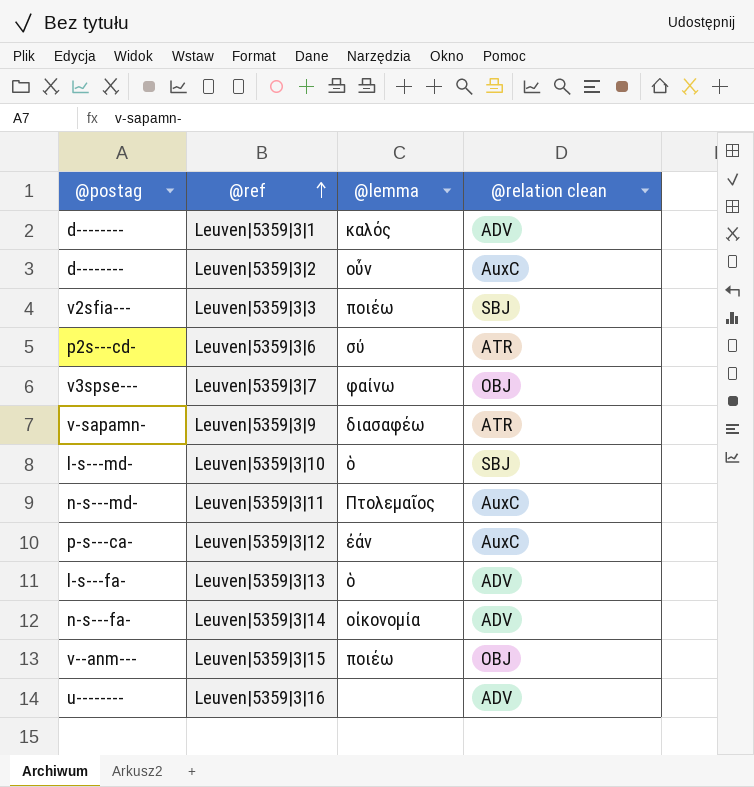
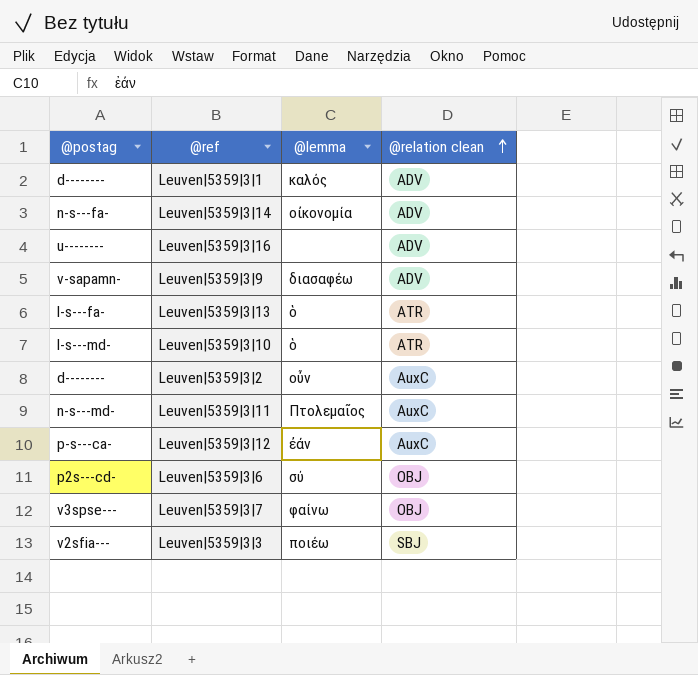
row order: @ref ascending -> @relation clean ascending
row Leuven|5359|3|15: v--anm--- | ποιέω | OBJ -> none
Leuven|5359|3|9 | @relation clean: ATR -> ADV
Leuven|5359|3|13 | @relation clean: ADV -> ATR
Leuven|5359|3|10 | @relation clean: SBJ -> ATR
Leuven|5359|3|6 | @relation clean: ATR -> OBJ

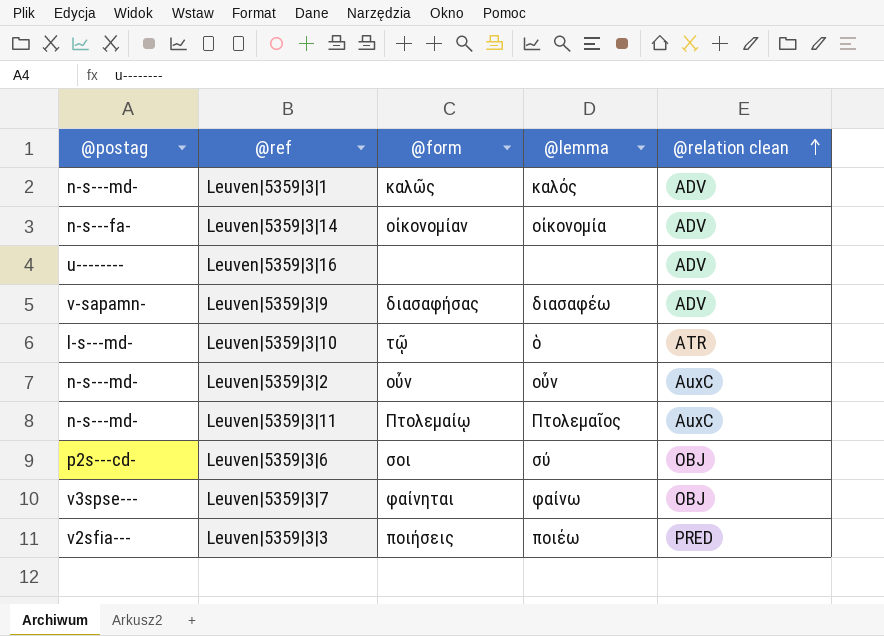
column @form | position: none -> 3
row Leuven|5359|3|13: l-s---fa- | ὁ | ATR -> none
row Leuven|5359|3|12: p-s---ca- | ἐάν | AuxC -> none
Leuven|5359|3|1 | @postag: d-------- -> n-s---md-
Leuven|5359|3|2 | @postag: d-------- -> n-s---md-
Leuven|5359|3|3 | @relation clean: SBJ -> PRED

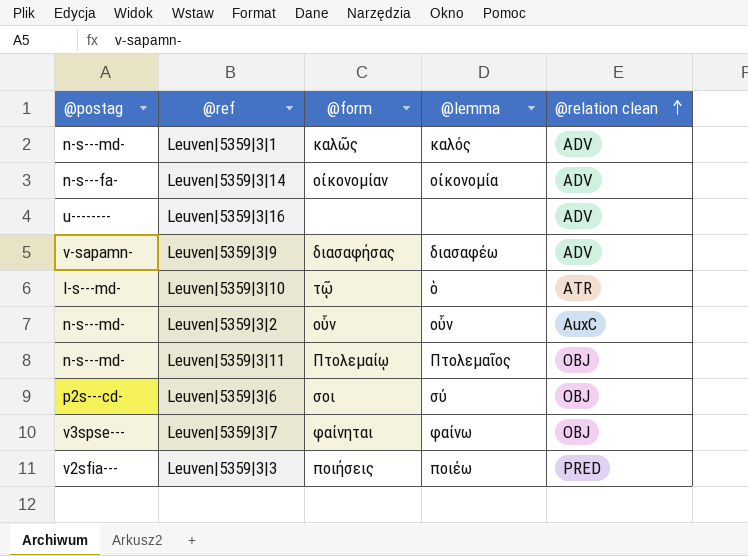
Leuven|5359|3|11 | @relation clean: AuxC -> OBJ

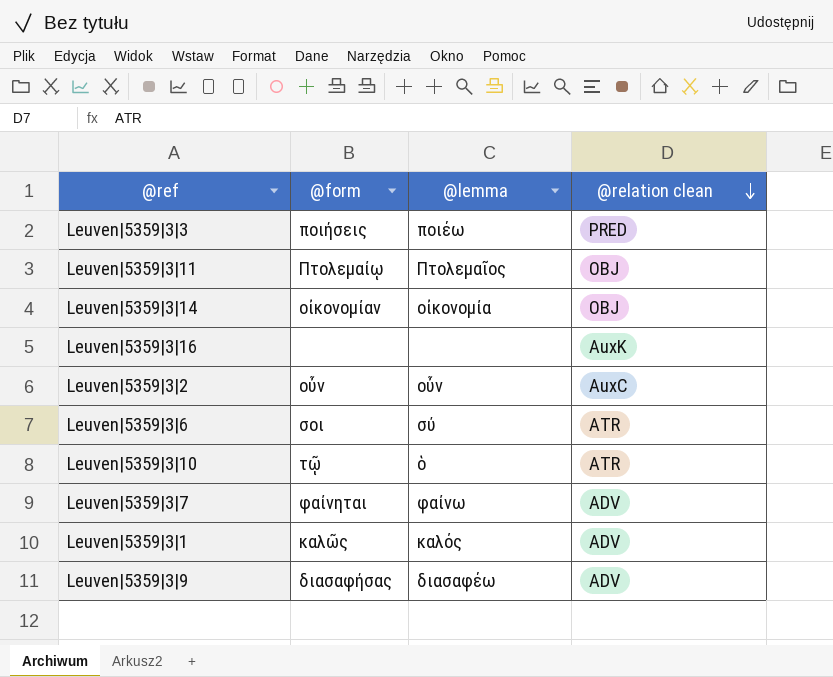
row order: @relation clean ascending -> @relation clean descending
column @postag | position: 1 -> none
Leuven|5359|3|14 | @relation clean: ADV -> OBJ
Leuven|5359|3|16 | @relation clean: ADV -> AuxK
Leuven|5359|3|6 | @relation clean: OBJ -> ATR
Leuven|5359|3|7 | @relation clean: OBJ -> ADV

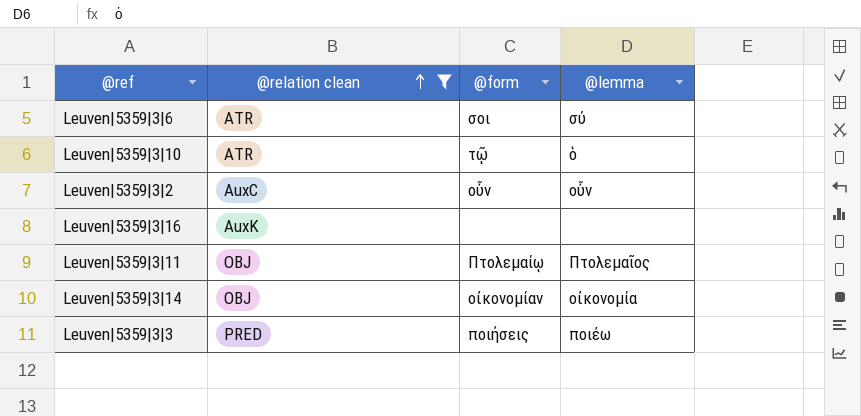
filter: none -> @relation clean != ADV
row order: @relation clean descending -> @relation clean ascending
column @relation clean | position: 4 -> 2

